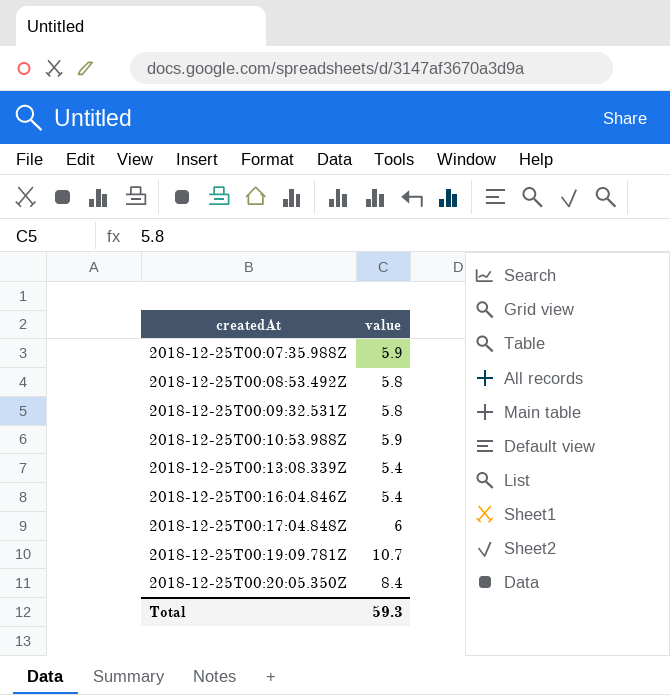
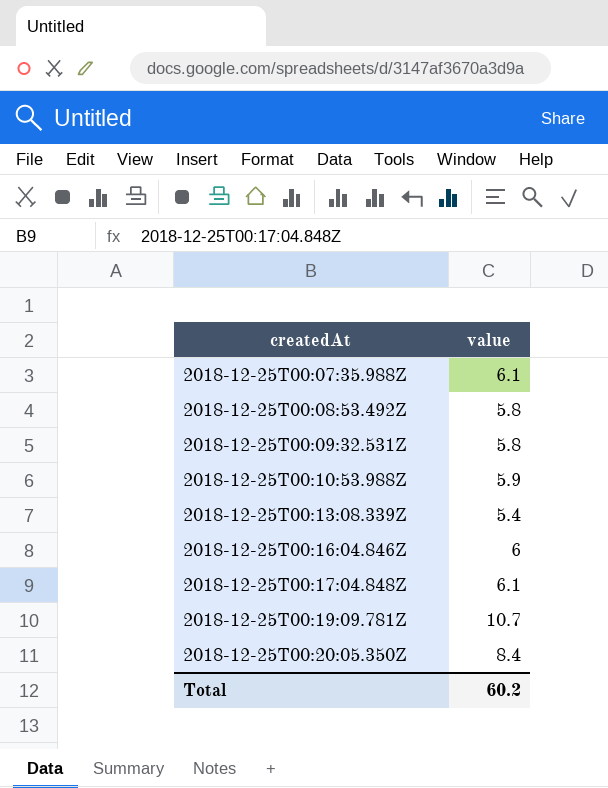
2018-12-25T00:07:35.988Z | value: 5.9 -> 6.1
2018-12-25T00:16:04.846Z | value: 5.4 -> 6
2018-12-25T00:17:04.848Z | value: 6 -> 6.1
Total | value: 59.3 -> 60.2

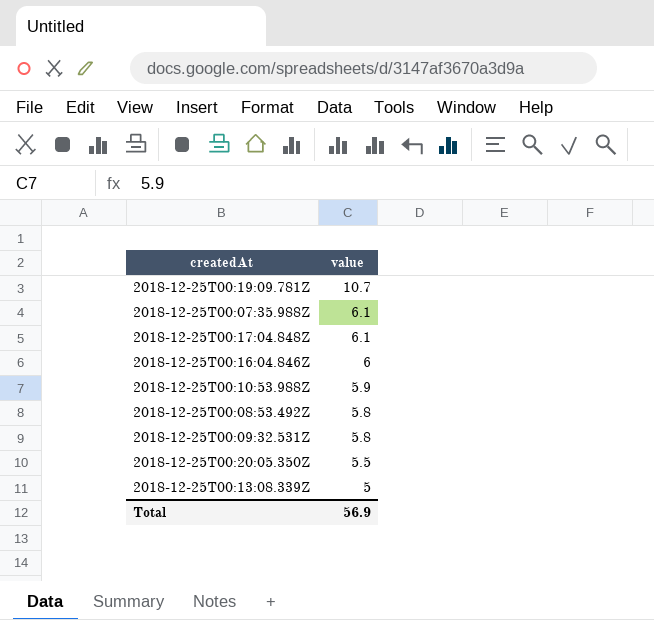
row order: createdAt ascending -> value descending
2018-12-25T00:20:05.350Z | value: 8.4 -> 5.5
2018-12-25T00:13:08.339Z | value: 5.4 -> 5
Total | value: 60.2 -> 56.9

